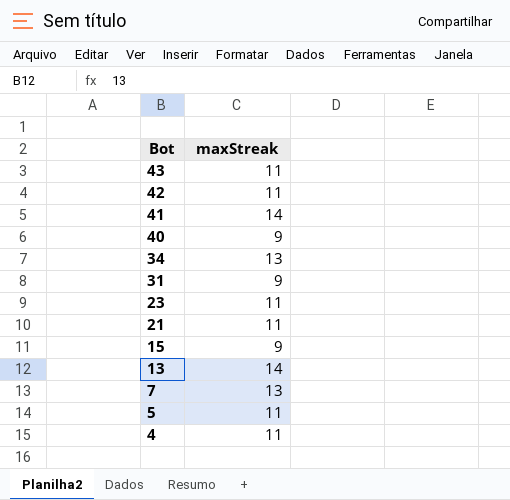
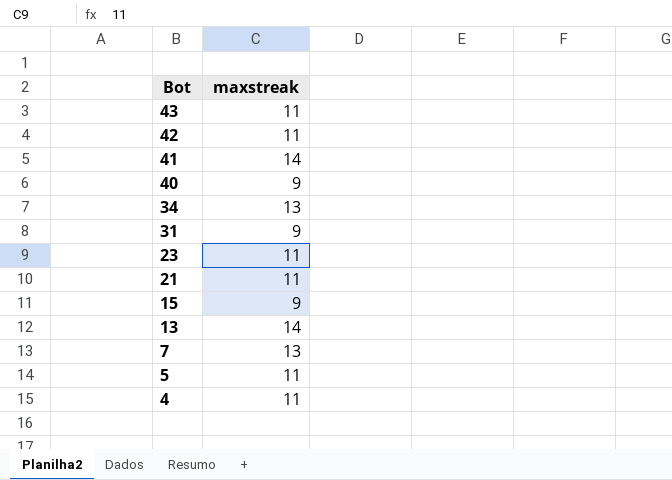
column name: maxStreak -> maxstreak

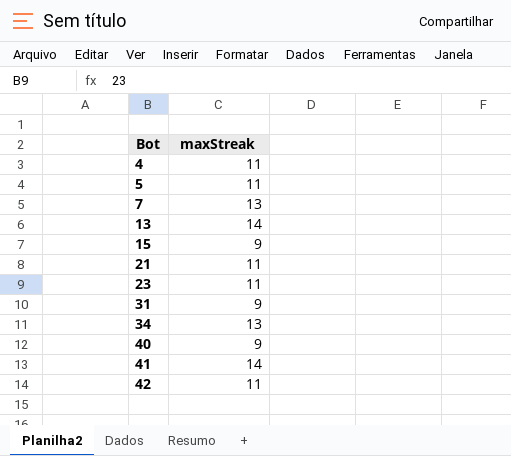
row order: Bot descending -> Bot ascending
column name: maxstreak -> maxStreak
row 43: 11 -> none

